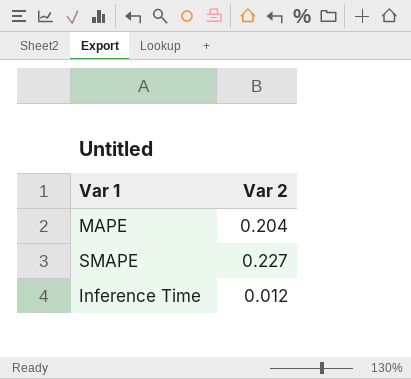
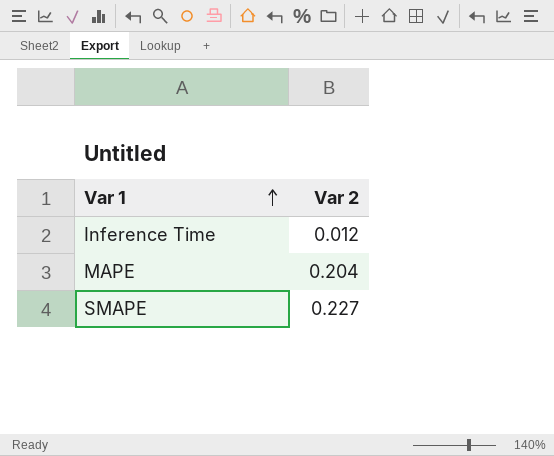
row order: none -> Var 1 ascending

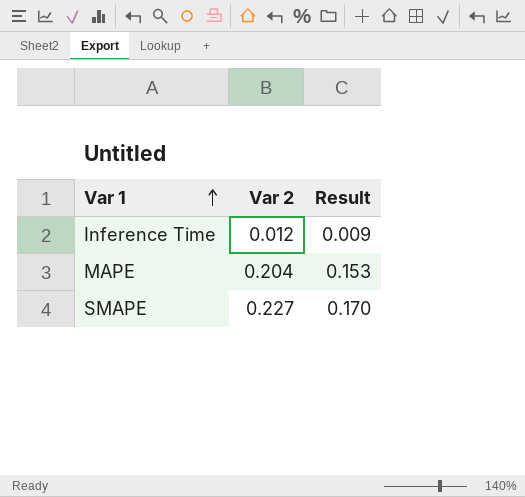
column Result | formula: none -> [Var 2] * 0.75

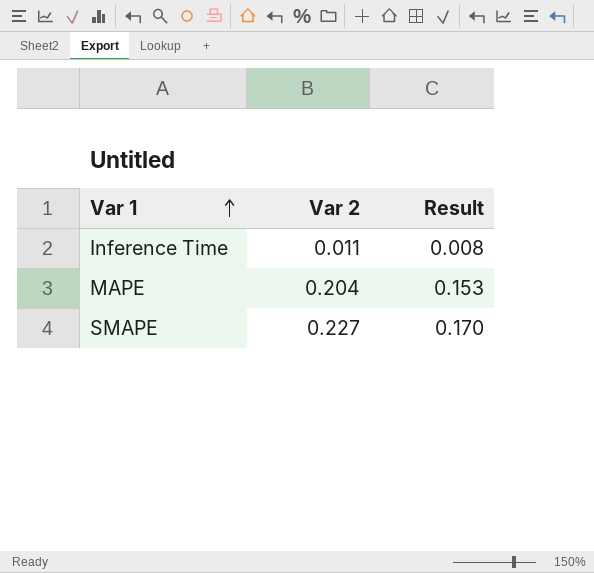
Inference Time | Var 2: 0.012 -> 0.011
Inference Time | Result: 0.009 -> 0.008

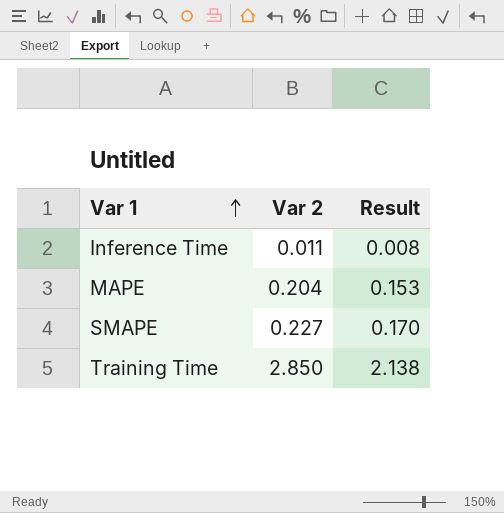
row Training Time: none -> 2.850 | 2.138

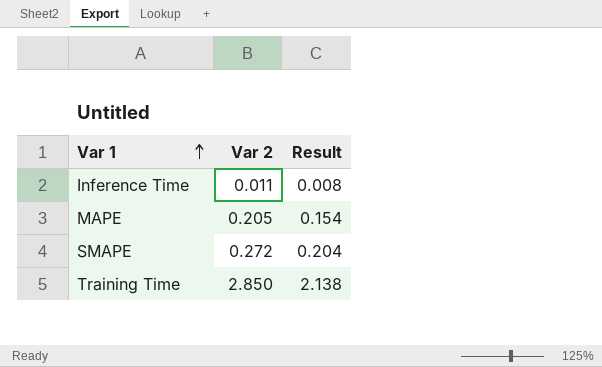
MAPE | Var 2: 0.204 -> 0.205
MAPE | Result: 0.153 -> 0.154
SMAPE | Var 2: 0.227 -> 0.272
SMAPE | Result: 0.170 -> 0.204

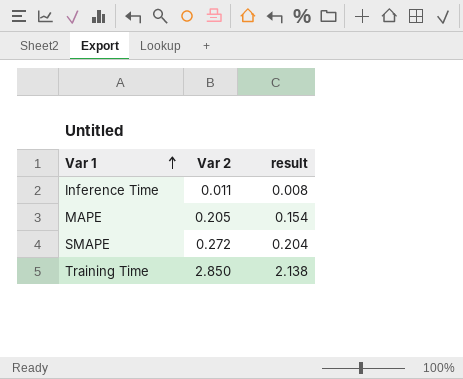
column name: Result -> result

